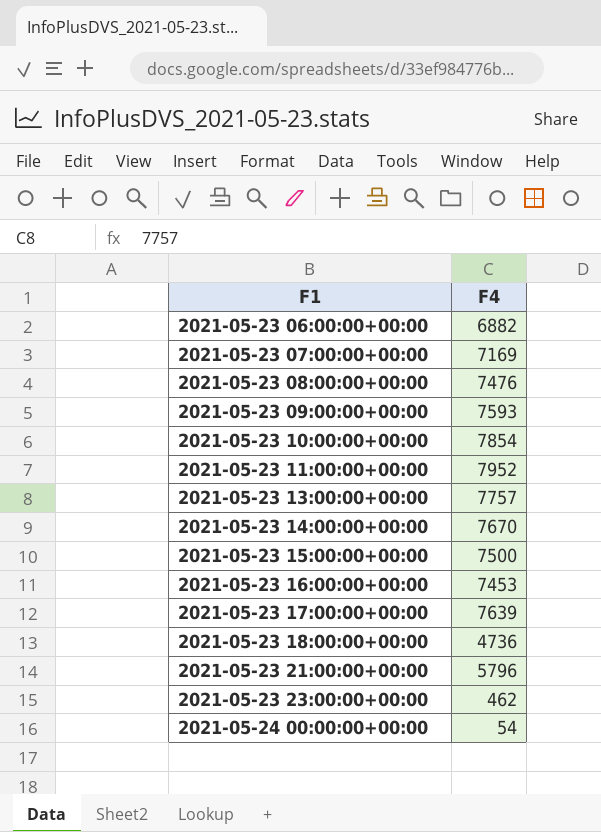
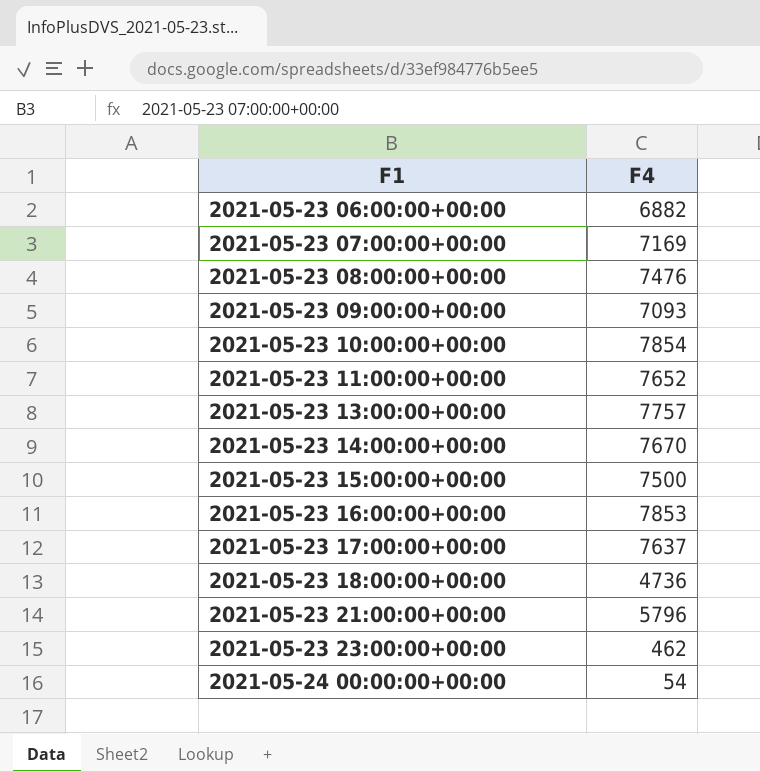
2021-05-23 09:00:00+00:00 | F4: 7593 -> 7093
2021-05-23 11:00:00+00:00 | F4: 7952 -> 7652
2021-05-23 16:00:00+00:00 | F4: 7453 -> 7853
2021-05-23 17:00:00+00:00 | F4: 7639 -> 7637

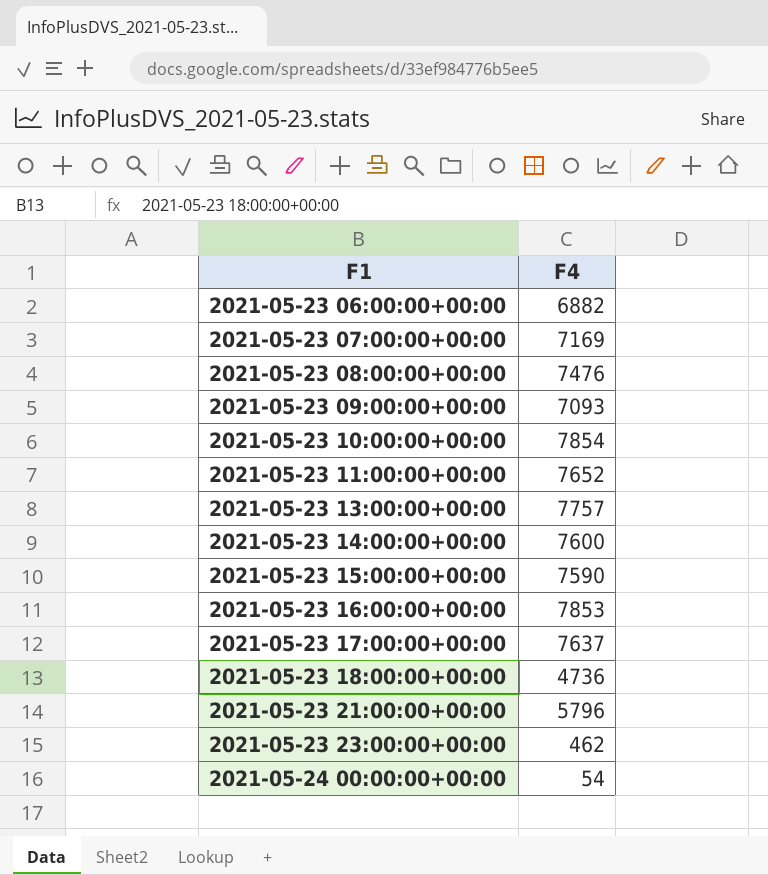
2021-05-23 14:00:00+00:00 | F4: 7670 -> 7600
2021-05-23 15:00:00+00:00 | F4: 7500 -> 7590

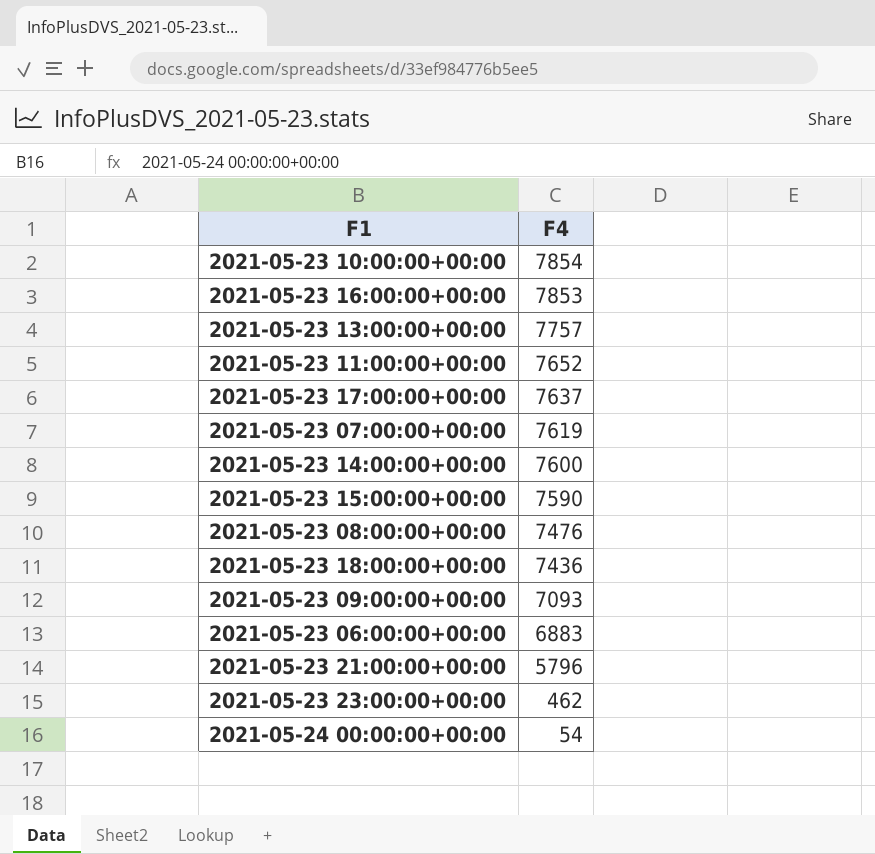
row order: F1 ascending -> F4 descending
2021-05-23 07:00:00+00:00 | F4: 7169 -> 7619
2021-05-23 18:00:00+00:00 | F4: 4736 -> 7436
2021-05-23 06:00:00+00:00 | F4: 6882 -> 6883

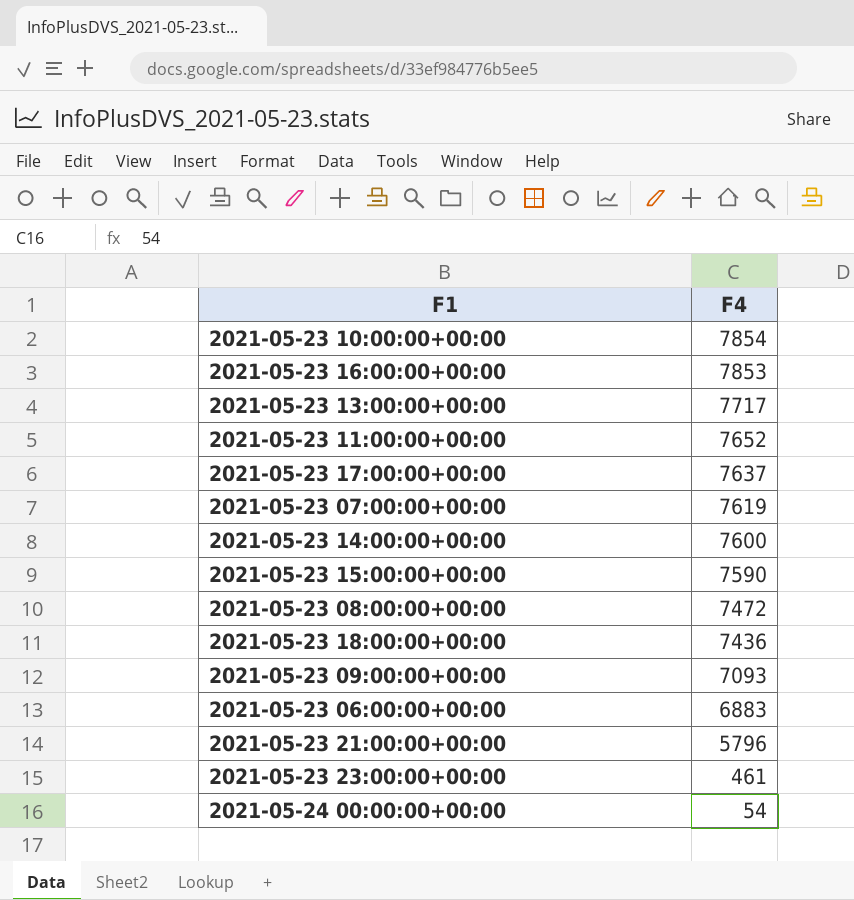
2021-05-23 13:00:00+00:00 | F4: 7757 -> 7717
2021-05-23 08:00:00+00:00 | F4: 7476 -> 7472
2021-05-23 23:00:00+00:00 | F4: 462 -> 461

